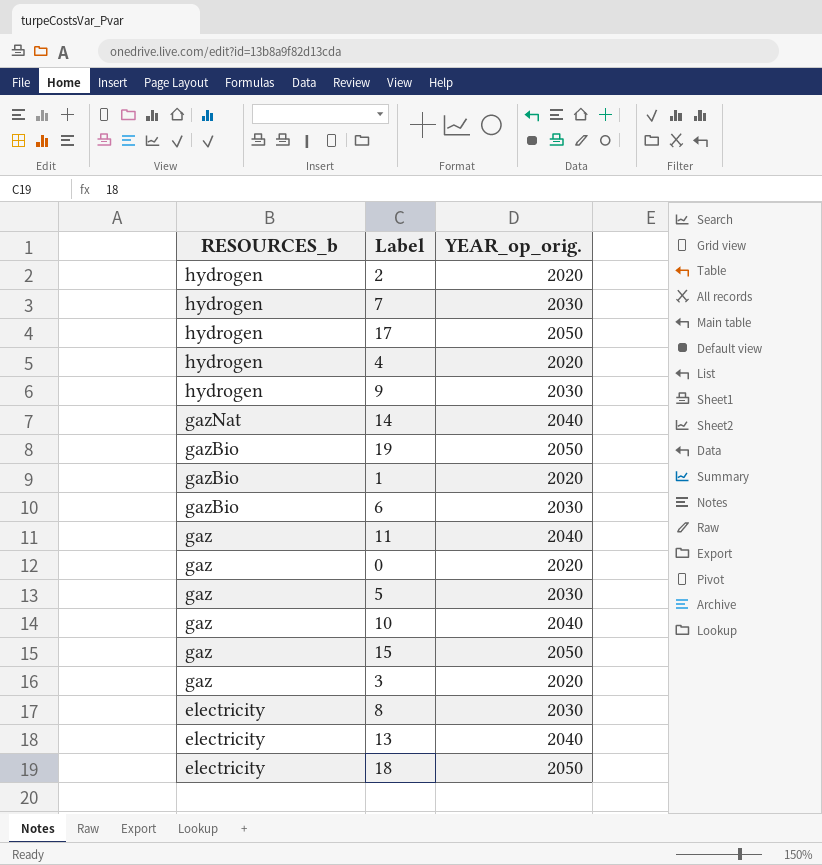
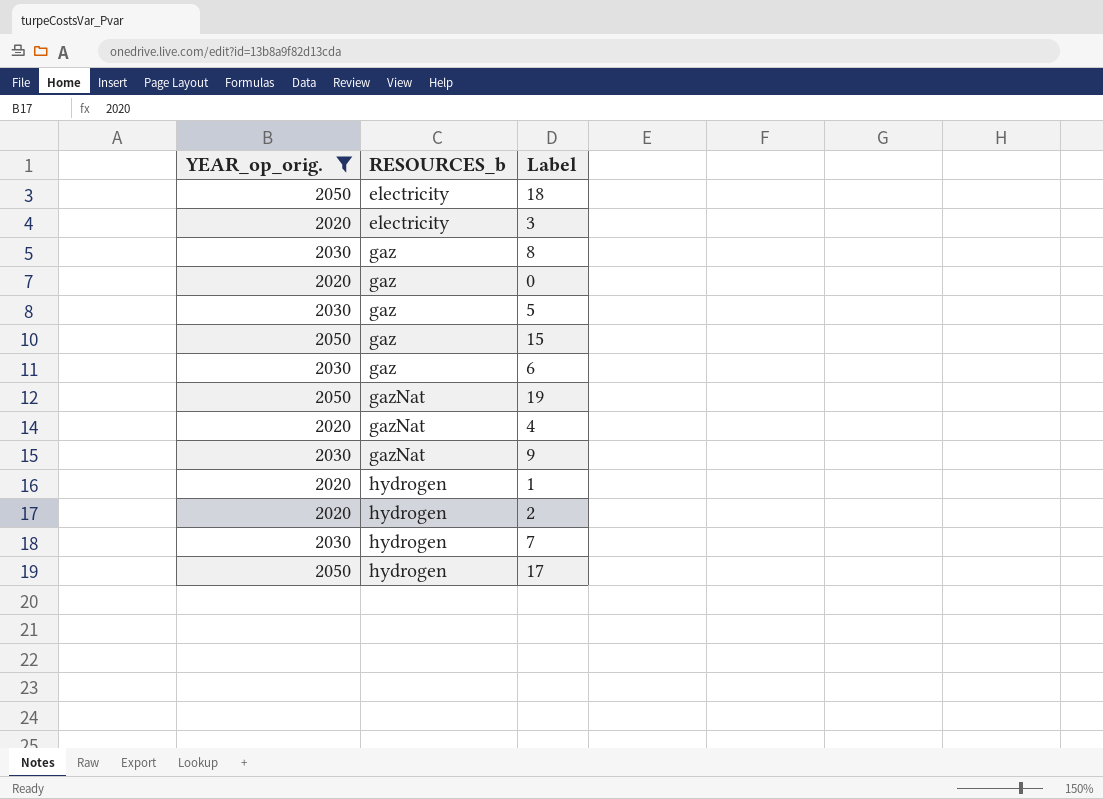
filter: none -> YEAR_op_orig. != 2040
row order: RESOURCES_b descending -> RESOURCES_b ascending
column YEAR_op_orig. | position: 3 -> 1
3 | RESOURCES_b: gaz -> electricity
8 | RESOURCES_b: electricity -> gaz
6 | RESOURCES_b: gazBio -> gaz
19 | RESOURCES_b: gazBio -> gazNat
4 | RESOURCES_b: hydrogen -> gazNat
9 | RESOURCES_b: hydrogen -> gazNat
1 | RESOURCES_b: gazBio -> hydrogen

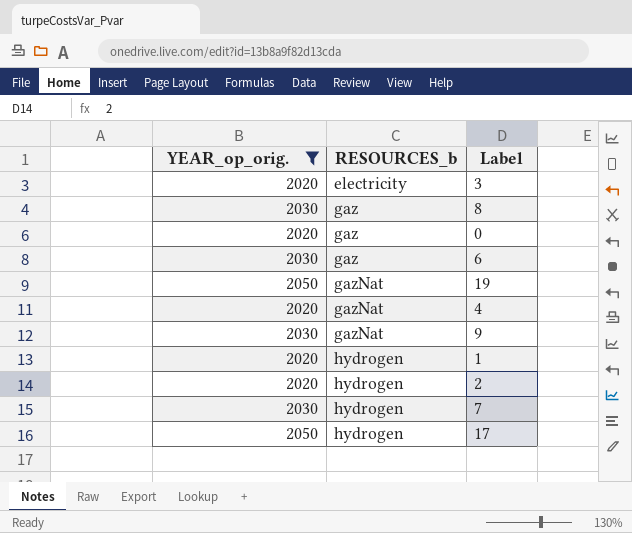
row 18: 2050 | electricity -> none
row 5: 2030 | gaz -> none
row 15: 2050 | gaz -> none

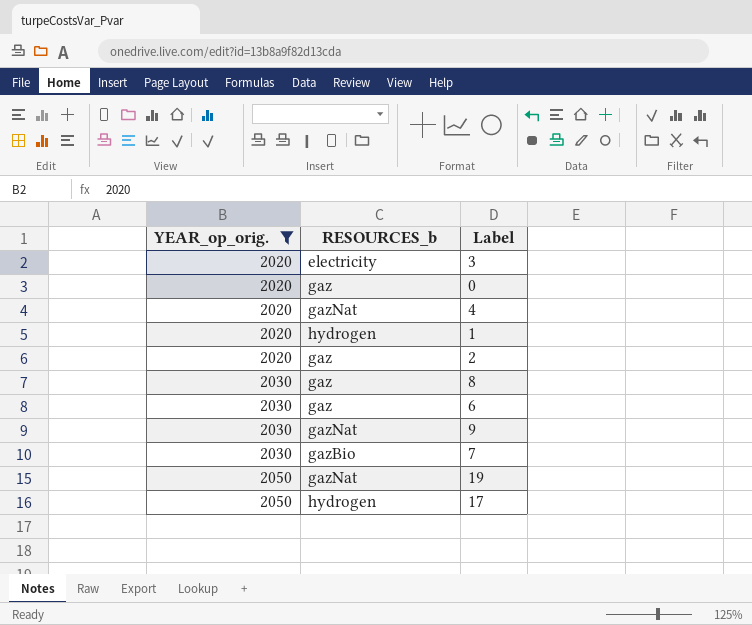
row order: RESOURCES_b ascending -> YEAR_op_orig. ascending
2 | RESOURCES_b: hydrogen -> gaz
7 | RESOURCES_b: hydrogen -> gazBio

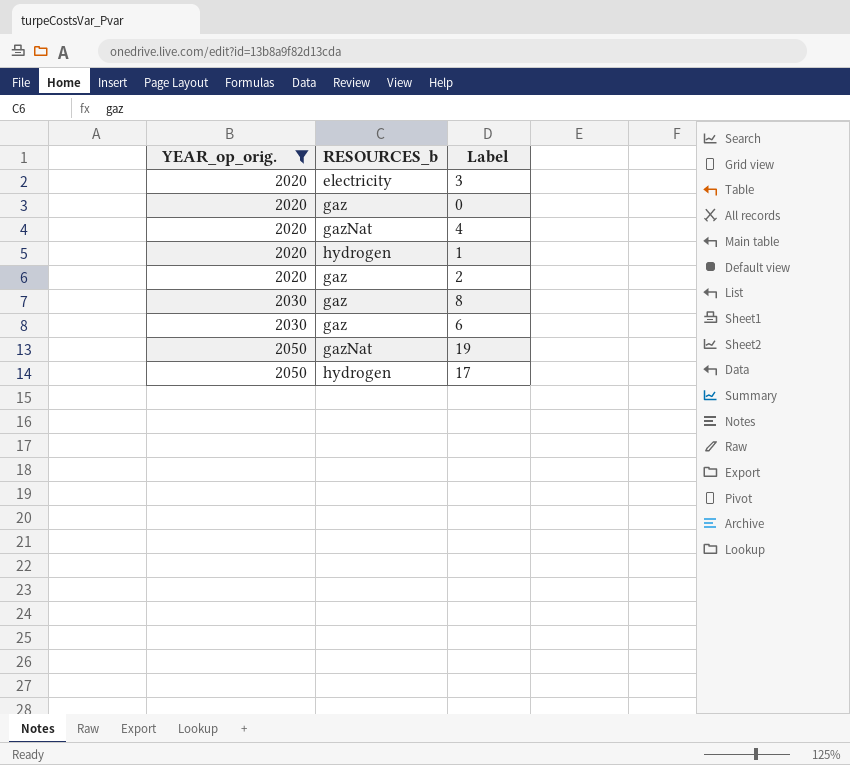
row 9: 2030 | gazNat -> none
row 7: 2030 | gazBio -> none

